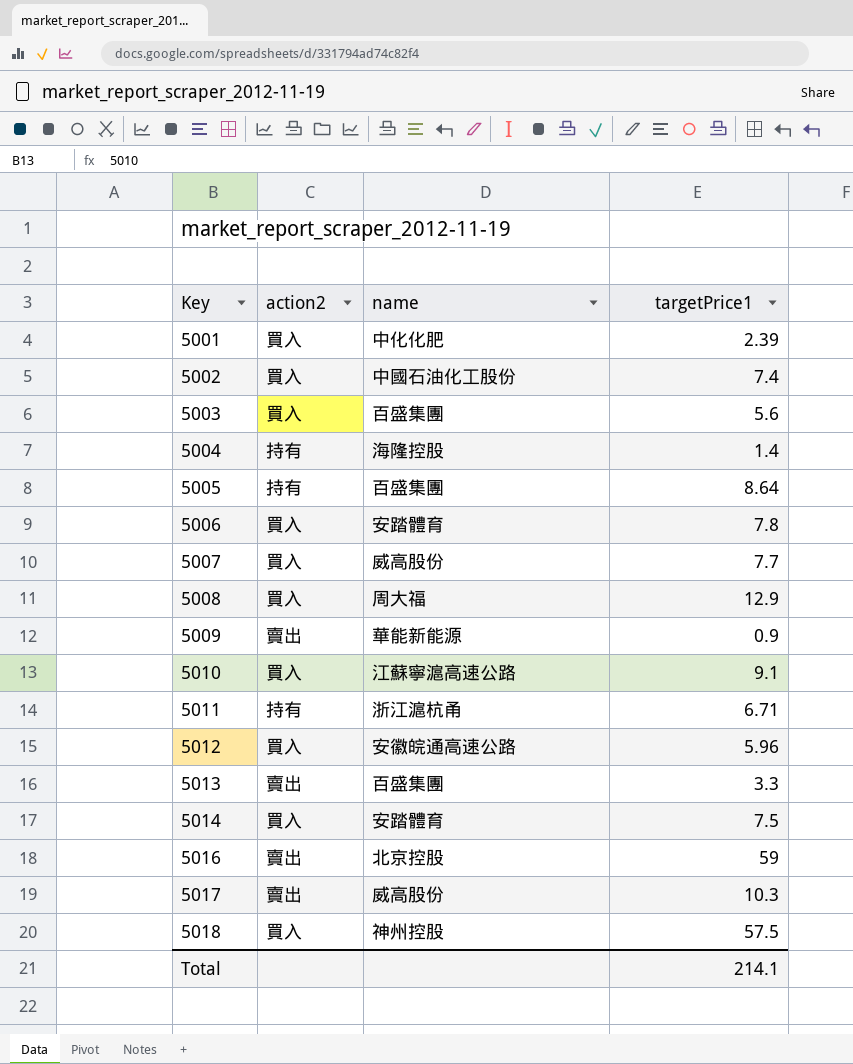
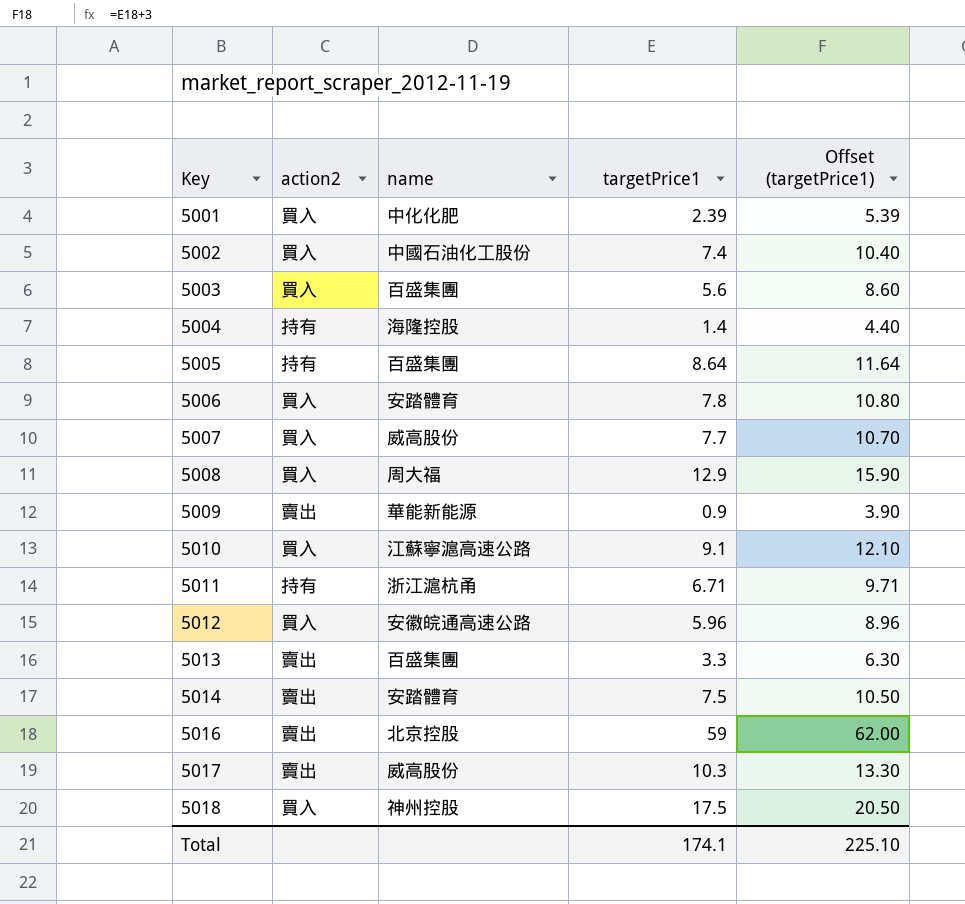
column Offset (targetPrice1) | formula: none -> [targetPrice1] + 3
5014 | action2: 買入 -> 賣出
5018 | targetPrice1: 57.5 -> 17.5
Total | targetPrice1: 214.1 -> 174.1

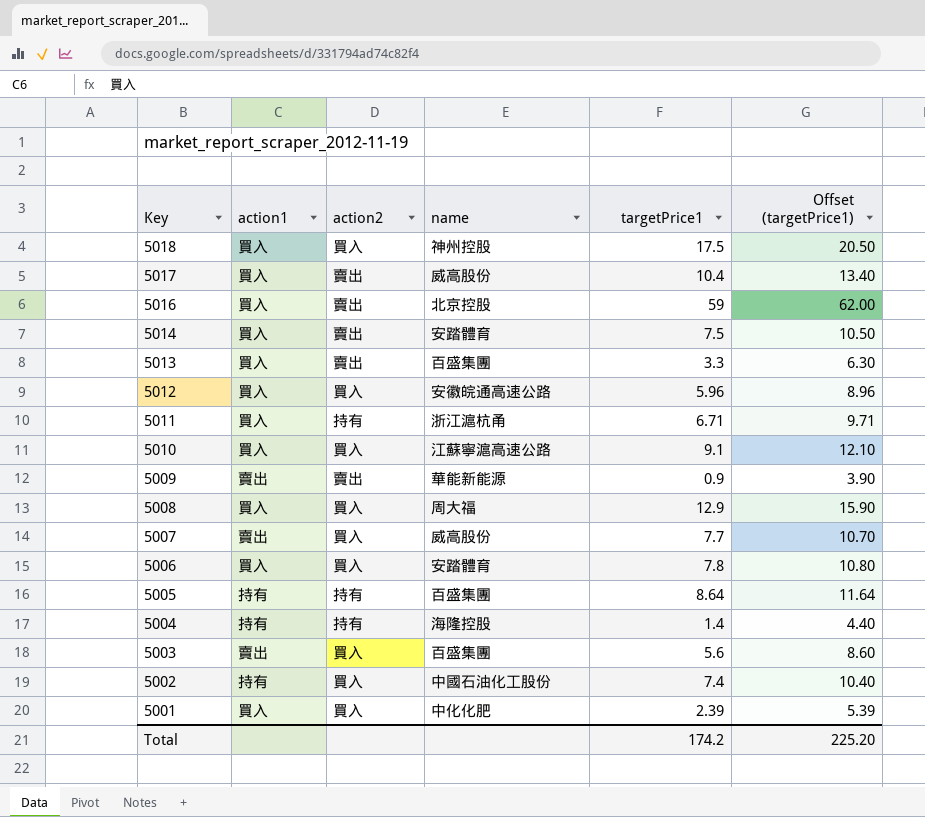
row order: Key ascending -> Key descending
column action1 | position: none -> 2
5017 | targetPrice1: 10.3 -> 10.4
5017 | Offset (targetPrice1): 13.30 -> 13.40
Total | targetPrice1: 174.1 -> 174.2
Total | Offset (targetPrice1): 225.10 -> 225.20

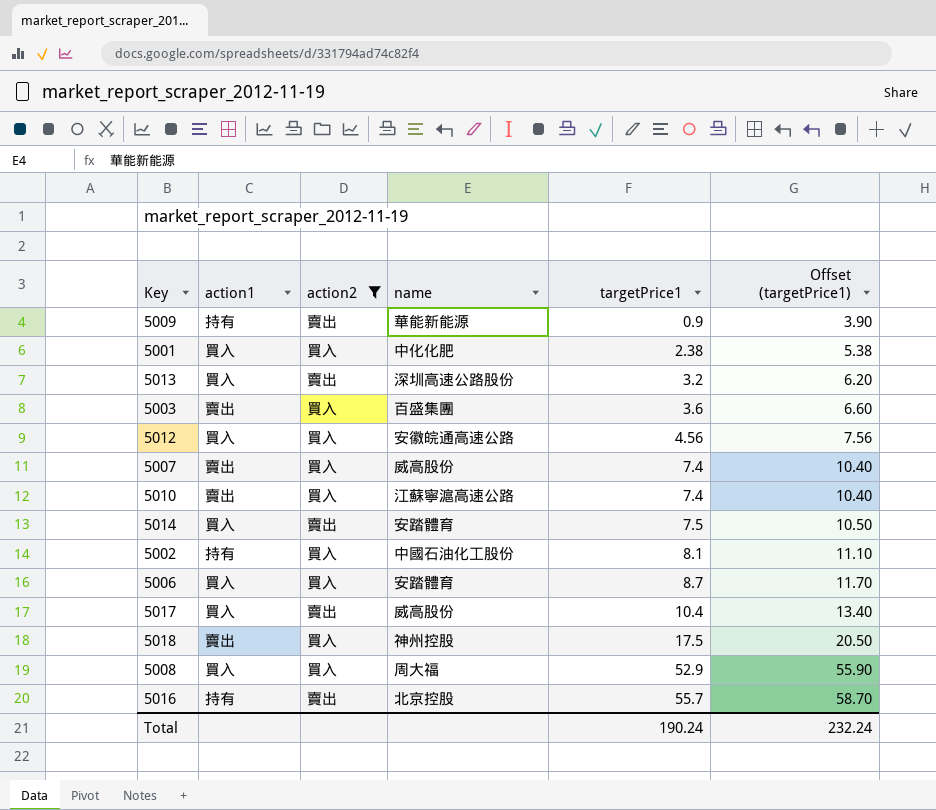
filter: none -> action2 != 持有
row order: Key descending -> targetPrice1 ascending
5009 | action1: 賣出 -> 持有
5001 | targetPrice1: 2.39 -> 2.38
5001 | Offset (targetPrice1): 5.39 -> 5.38
5013 | name: 百盛集團 -> 深圳高速公路股份
5013 | targetPrice1: 3.3 -> 3.2
5013 | Offset (targetPrice1): 6.30 -> 6.20
5003 | targetPrice1: 5.6 -> 3.6
5003 | Offset (targetPrice1): 8.60 -> 6.60
5012 | targetPrice1: 5.96 -> 4.56
5012 | Offset (targetPrice1): 8.96 -> 7.56
5007 | targetPrice1: 7.7 -> 7.4
5007 | Offset (targetPrice1): 10.70 -> 10.40
5010 | action1: 買入 -> 賣出
5010 | targetPrice1: 9.1 -> 7.4
5010 | Offset (targetPrice1): 12.10 -> 10.40
5002 | targetPrice1: 7.4 -> 8.1
5002 | Offset (targetPrice1): 10.40 -> 11.10
5006 | targetPrice1: 7.8 -> 8.7
5006 | Offset (targetPrice1): 10.80 -> 11.70
5018 | action1: 買入 -> 賣出
5008 | targetPrice1: 12.9 -> 52.9
5008 | Offset (targetPrice1): 15.90 -> 55.90
5016 | action1: 買入 -> 持有
5016 | targetPrice1: 59 -> 55.7
5016 | Offset (targetPrice1): 62.00 -> 58.70
Total | targetPrice1: 174.2 -> 190.24
Total | Offset (targetPrice1): 225.20 -> 232.24

